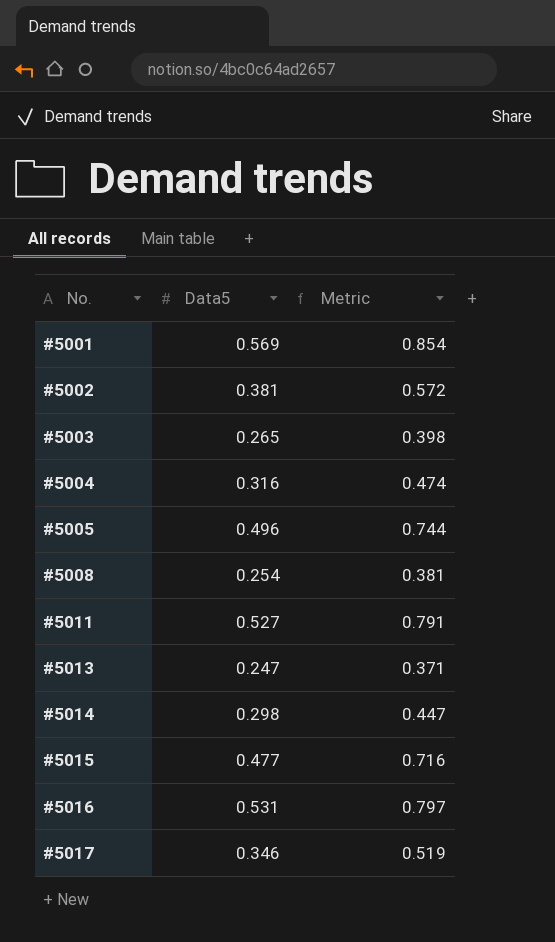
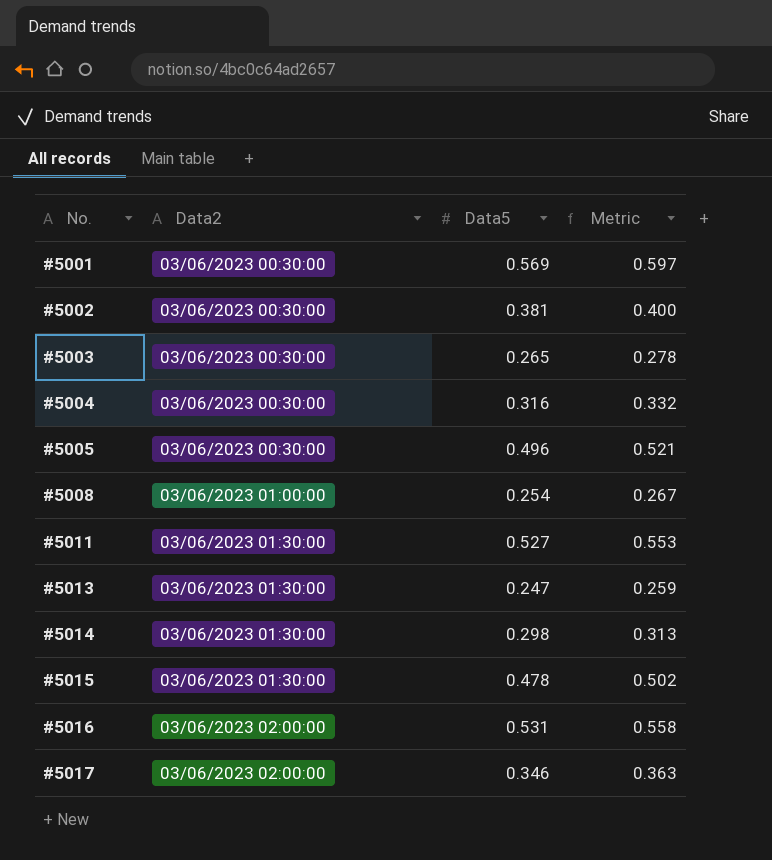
column Data2 | position: none -> 2
column Metric | formula: [Data5] * 1.5 -> [Data5] * 1.05
#5015 | Data5: 0.477 -> 0.478

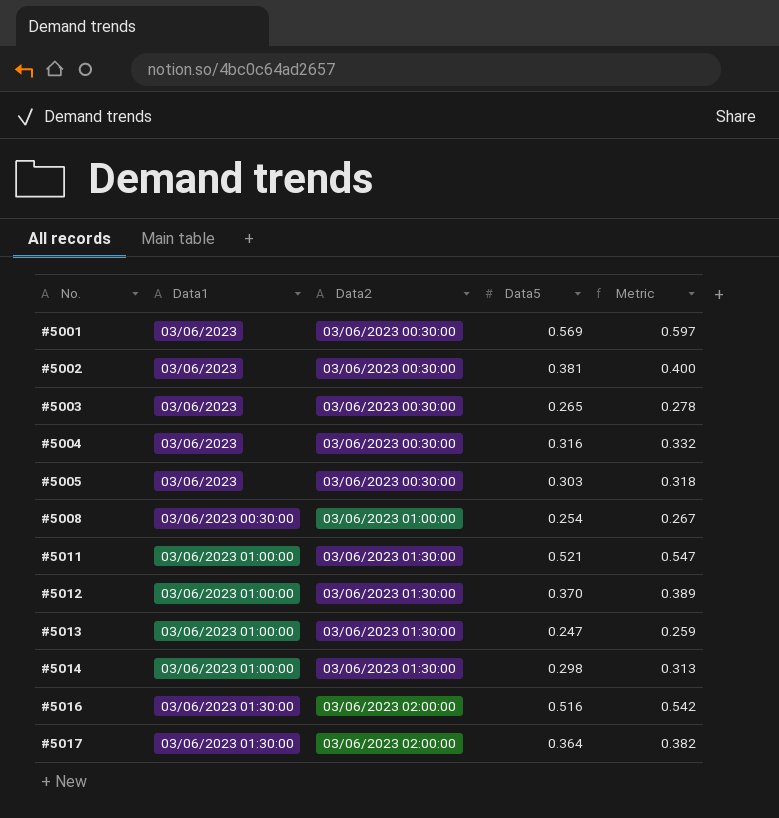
column Data1 | position: none -> 2
row #5015: 03/06/2023 01:30:00 | 0.478 | 0.502 -> none
#5005 | Data5: 0.496 -> 0.303
#5005 | Metric: 0.521 -> 0.318
#5011 | Data5: 0.527 -> 0.521
#5011 | Metric: 0.553 -> 0.547
row #5012: none -> 03/06/2023 01:00:00 | 03/06/2023 01:30:00 | 0.370 | 0.389
#5016 | Data5: 0.531 -> 0.516
#5016 | Metric: 0.558 -> 0.542
#5017 | Data5: 0.346 -> 0.364
#5017 | Metric: 0.363 -> 0.382

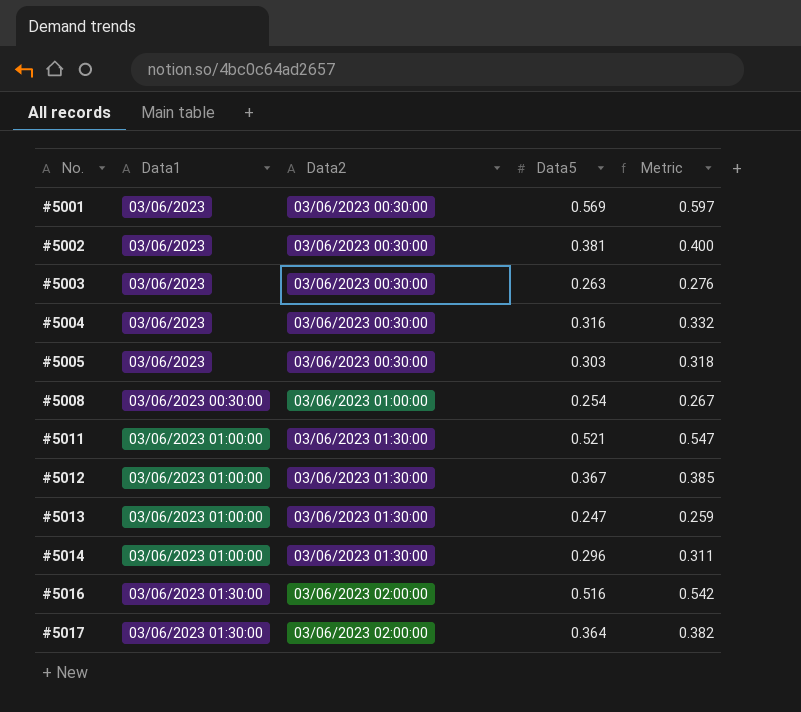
#5003 | Data5: 0.265 -> 0.263
#5003 | Metric: 0.278 -> 0.276
#5012 | Data5: 0.370 -> 0.367
#5012 | Metric: 0.389 -> 0.385
#5014 | Data5: 0.298 -> 0.296
#5014 | Metric: 0.313 -> 0.311

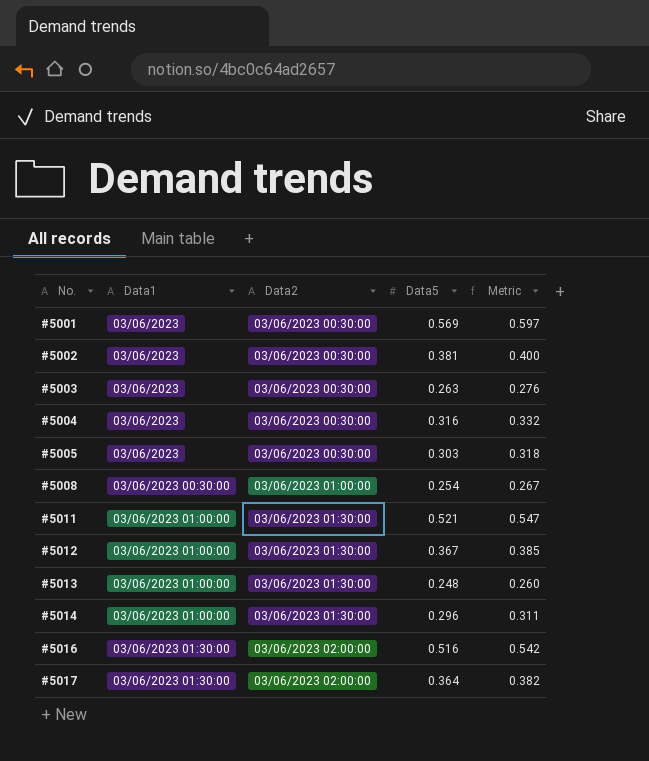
#5013 | Data5: 0.247 -> 0.248
#5013 | Metric: 0.259 -> 0.260

